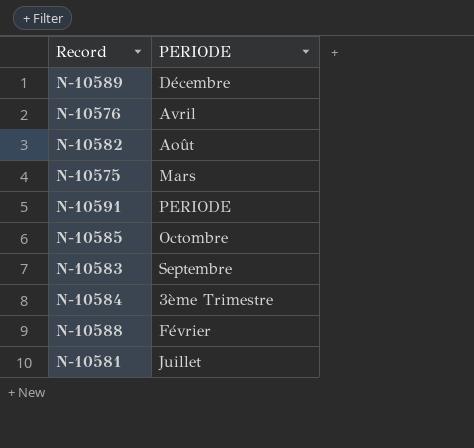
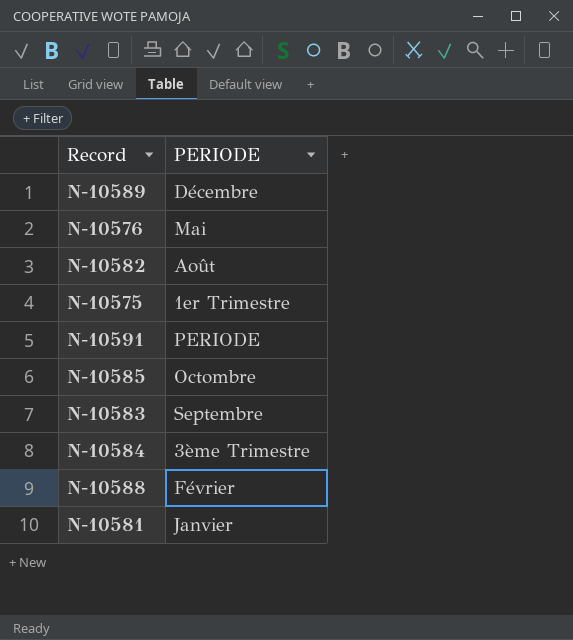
N-10576 | PERIODE: Avril -> Mai
N-10575 | PERIODE: Mars -> 1er Trimestre
N-10581 | PERIODE: Juillet -> Janvier

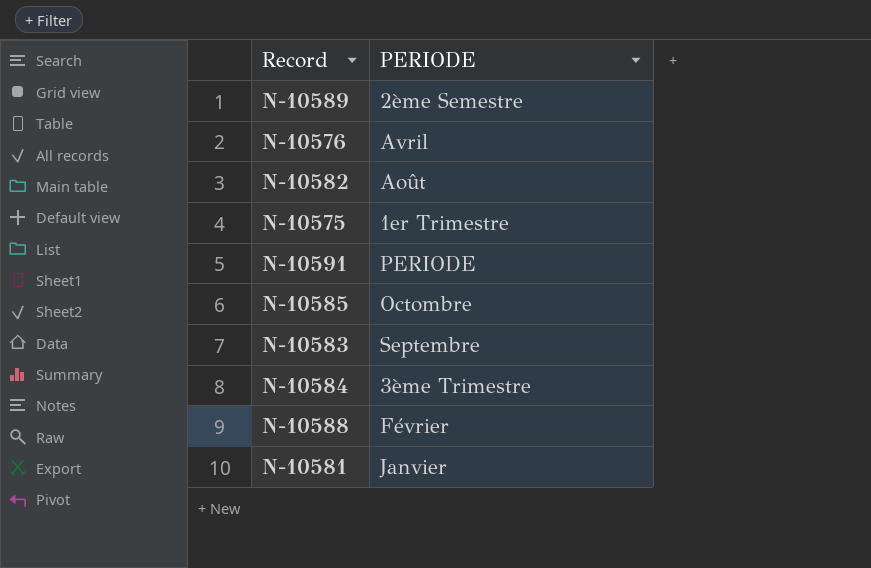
N-10589 | PERIODE: Décembre -> 2ème Semestre
N-10576 | PERIODE: Mai -> Avril

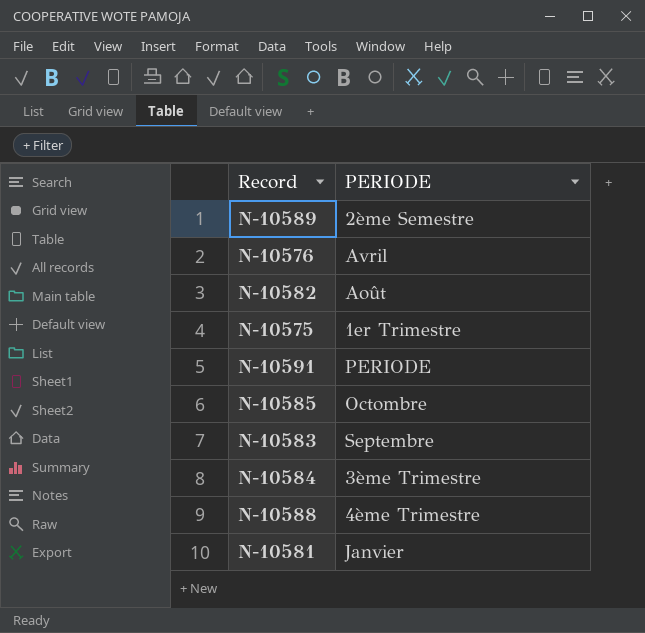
N-10588 | PERIODE: Février -> 4ème Trimestre

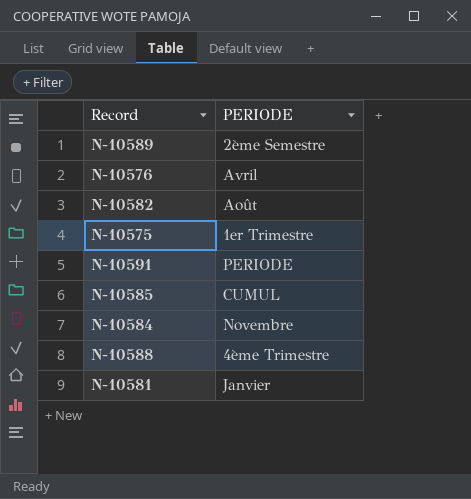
row N-10583: Septembre -> none
N-10585 | PERIODE: Octombre -> CUMUL
N-10584 | PERIODE: 3ème Trimestre -> Novembre

